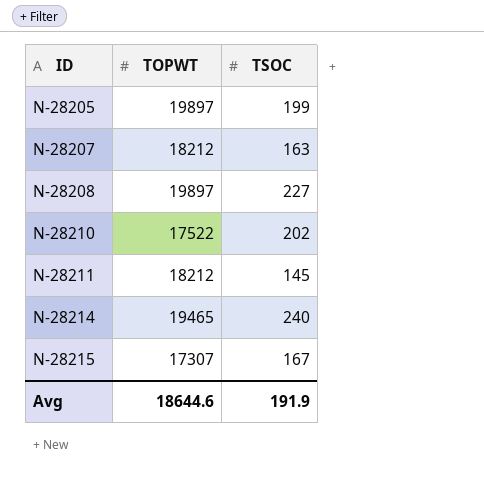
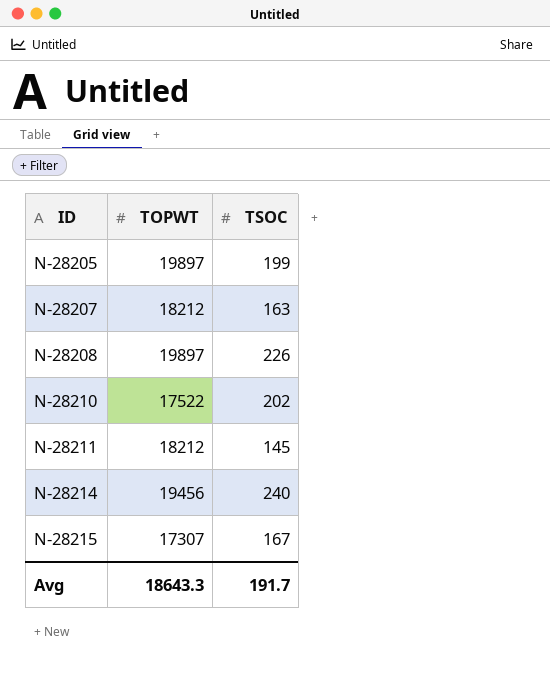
N-28208 | TSOC: 227 -> 226
N-28214 | TOPWT: 19465 -> 19456
Avg | TOPWT: 18644.6 -> 18643.3
Avg | TSOC: 191.9 -> 191.7

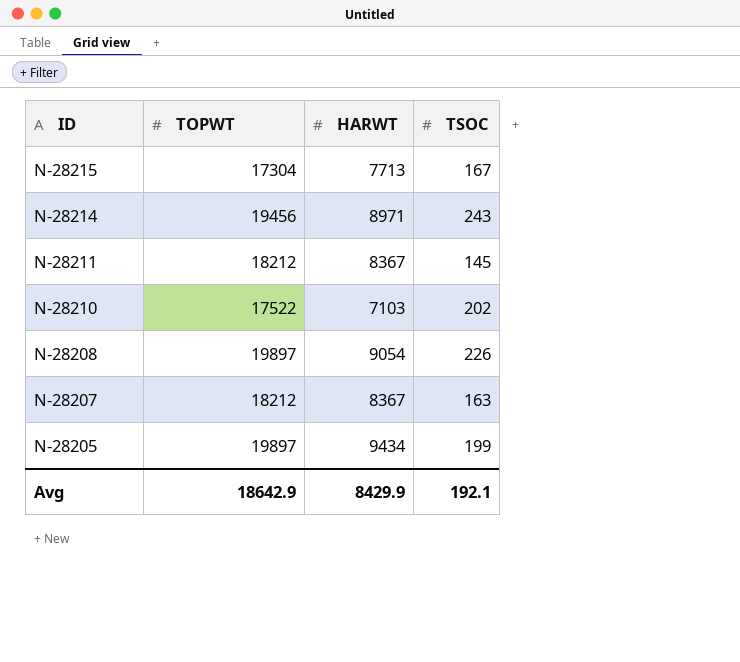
row order: ID ascending -> ID descending
column HARWT | position: none -> 3
N-28215 | TOPWT: 17307 -> 17304
N-28214 | TSOC: 240 -> 243
Avg | TOPWT: 18643.3 -> 18642.9
Avg | TSOC: 191.7 -> 192.1

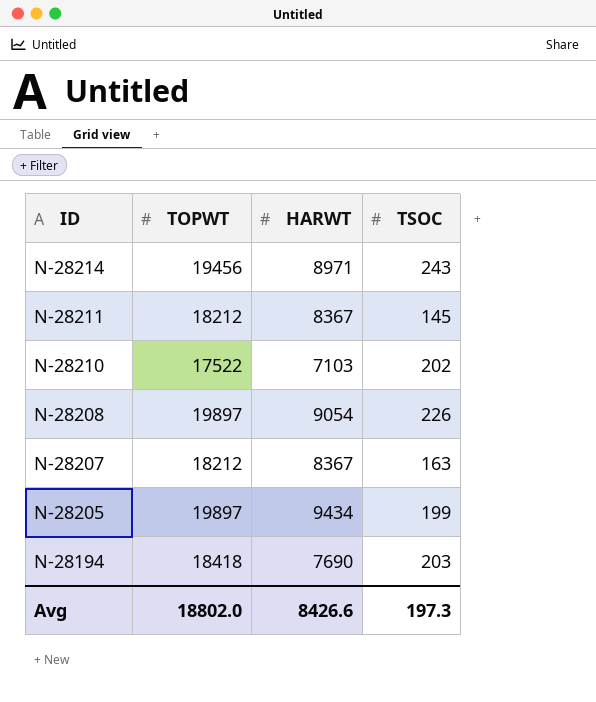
row N-28215: 17304 | 7713 | 167 -> none
row N-28194: none -> 18418 | 7690 | 203
Avg | TOPWT: 18642.9 -> 18802.0
Avg | HARWT: 8429.9 -> 8426.6
Avg | TSOC: 192.1 -> 197.3

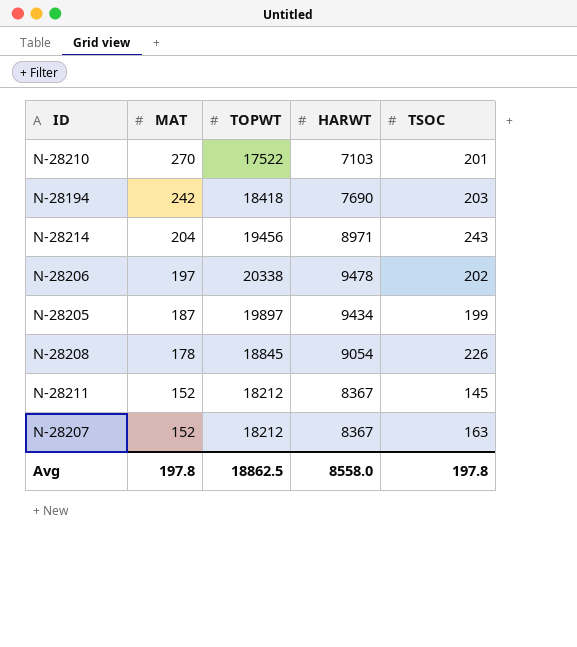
row order: ID descending -> MAT descending
column MAT | position: none -> 2
N-28210 | TSOC: 202 -> 201
row N-28206: none -> 197 | 20338 | 9478 | 202
N-28208 | TOPWT: 19897 -> 18845
Avg | TOPWT: 18802.0 -> 18862.5
Avg | HARWT: 8426.6 -> 8558.0
Avg | TSOC: 197.3 -> 197.8

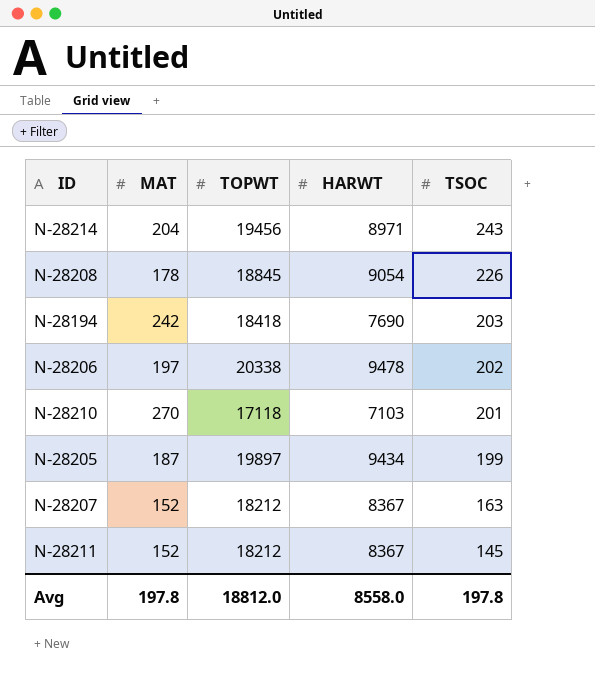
row order: MAT descending -> TSOC descending
N-28210 | TOPWT: 17522 -> 17118
Avg | TOPWT: 18862.5 -> 18812.0

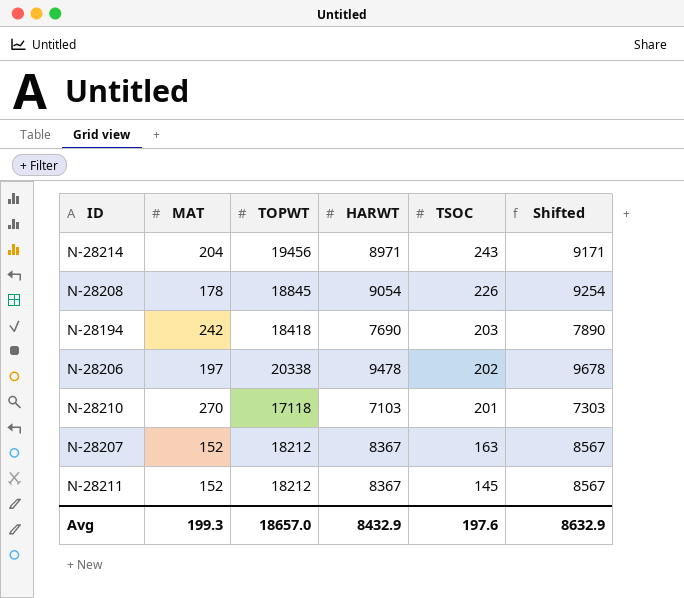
column Shifted | formula: none -> [HARWT] + 200
row N-28205: 187 | 19897 | 9434 | 199 -> none
Avg | MAT: 197.8 -> 199.3
Avg | TOPWT: 18812.0 -> 18657.0
Avg | HARWT: 8558.0 -> 8432.9
Avg | TSOC: 197.8 -> 197.6

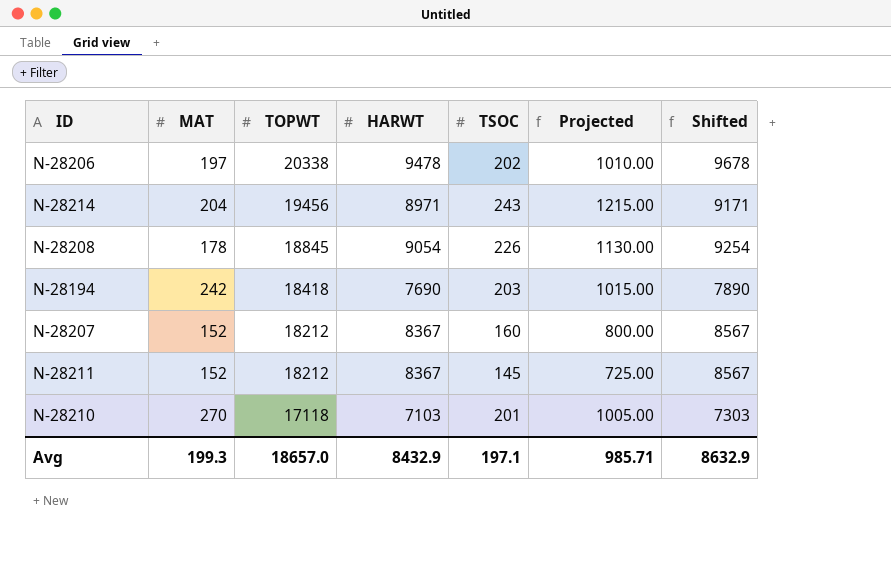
row order: TSOC descending -> TOPWT descending
column Projected | formula: none -> [TSOC] * 5
N-28207 | TSOC: 163 -> 160
Avg | TSOC: 197.6 -> 197.1

